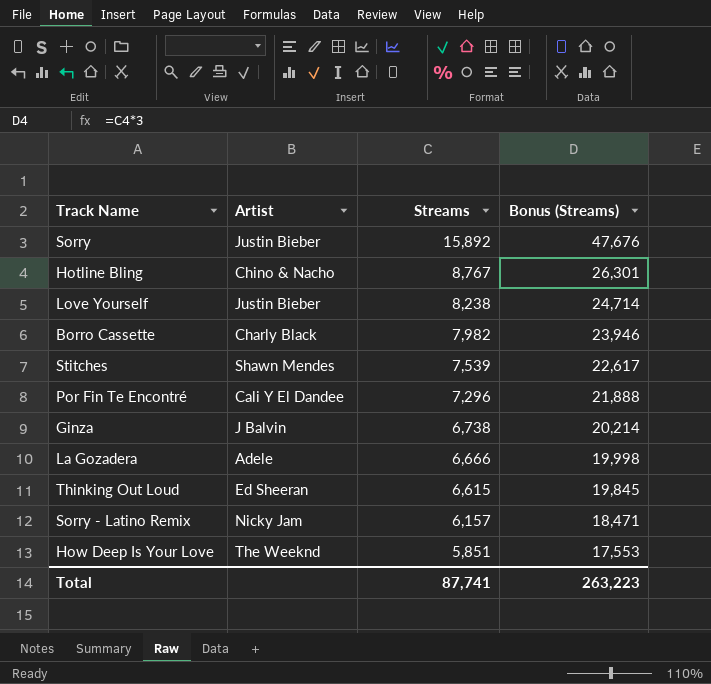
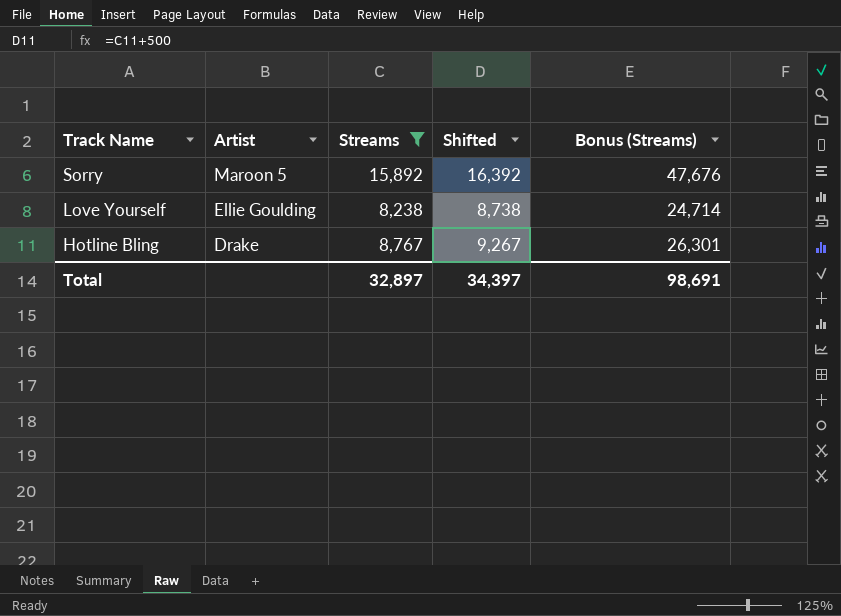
filter: none -> Streams >= 8,238
row order: Streams descending -> Track Name descending
column Shifted | formula: none -> [Streams] + 500
Sorry | Artist: Justin Bieber -> Maroon 5
Love Yourself | Artist: Justin Bieber -> Ellie Goulding
Hotline Bling | Artist: Chino & Nacho -> Drake
Total | Streams: 87,741 -> 32,897
Total | Bonus (Streams): 263,223 -> 98,691

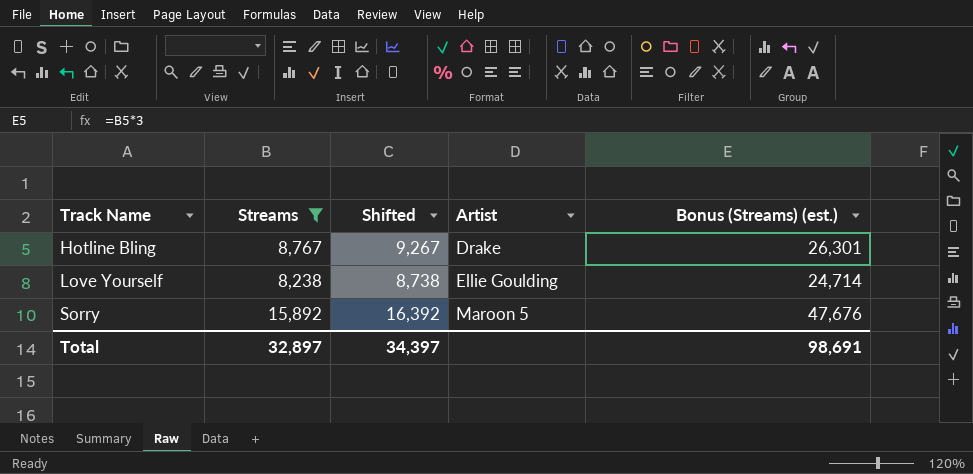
row order: Track Name descending -> Track Name ascending
column Artist | position: 2 -> 4
column name: Bonus (Streams) -> Bonus (Streams) (est.)

